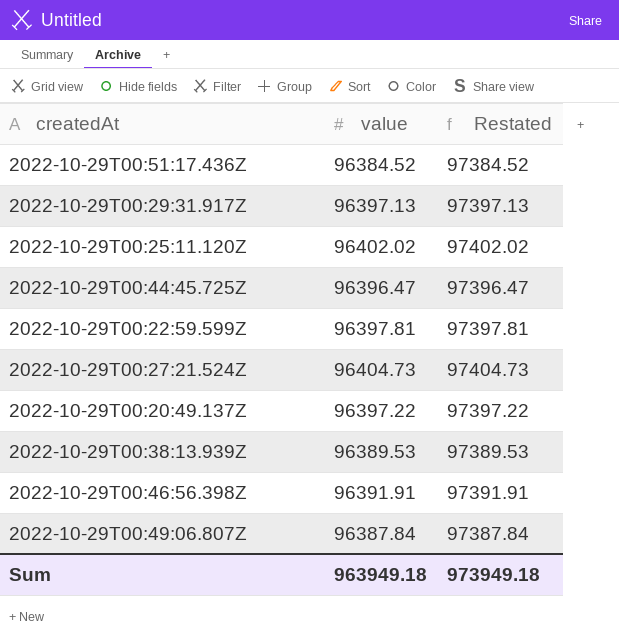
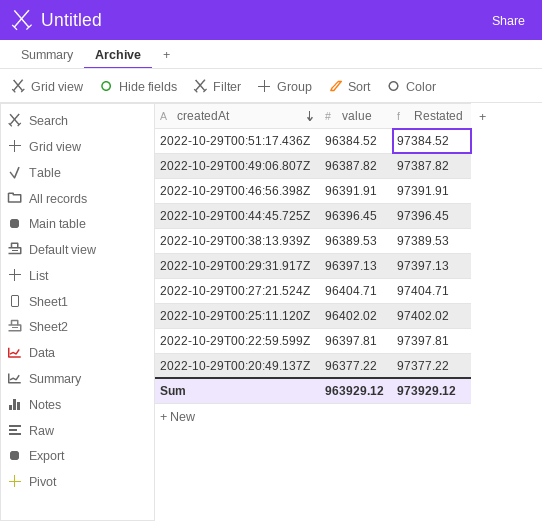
row order: none -> createdAt descending
2022-10-29T00:49:06.807Z | value: 96387.84 -> 96387.82
2022-10-29T00:49:06.807Z | Restated: 97387.84 -> 97387.82
2022-10-29T00:44:45.725Z | value: 96396.47 -> 96396.45
2022-10-29T00:44:45.725Z | Restated: 97396.47 -> 97396.45
2022-10-29T00:27:21.524Z | value: 96404.73 -> 96404.71
2022-10-29T00:27:21.524Z | Restated: 97404.73 -> 97404.71
2022-10-29T00:20:49.137Z | value: 96397.22 -> 96377.22
2022-10-29T00:20:49.137Z | Restated: 97397.22 -> 97377.22
Sum | value: 963949.18 -> 963929.12
Sum | Restated: 973949.18 -> 973929.12

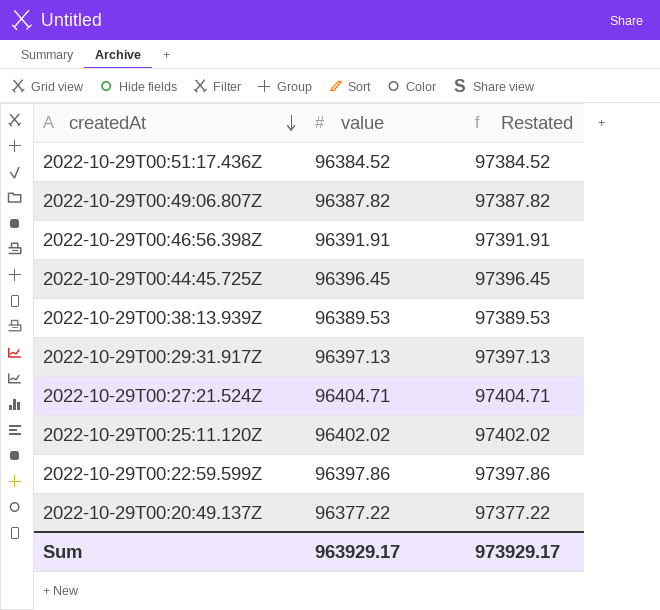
2022-10-29T00:22:59.599Z | value: 96397.81 -> 96397.86
2022-10-29T00:22:59.599Z | Restated: 97397.81 -> 97397.86
Sum | value: 963929.12 -> 963929.17
Sum | Restated: 973929.12 -> 973929.17

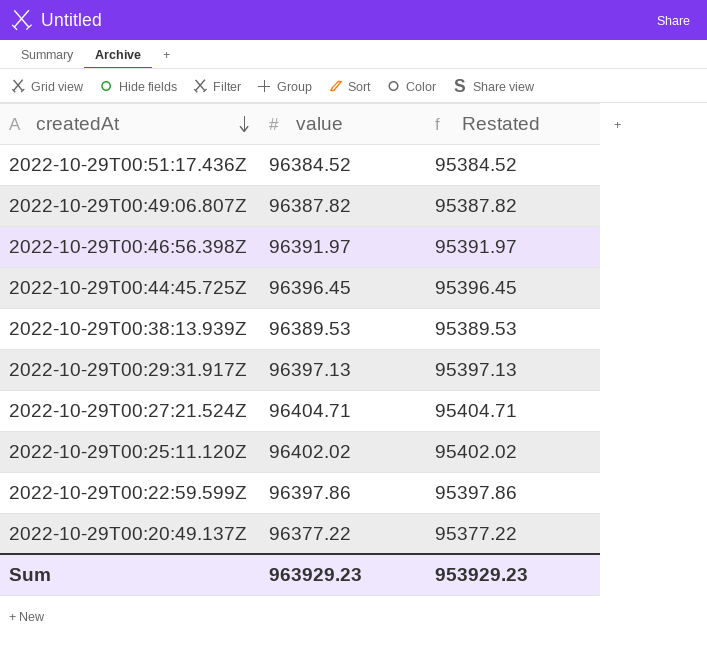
column Restated | formula: [value] + 1000 -> [value] - 1000
2022-10-29T00:46:56.398Z | value: 96391.91 -> 96391.97
Sum | value: 963929.17 -> 963929.23
Sum | Restated: 973929.17 -> 953929.23

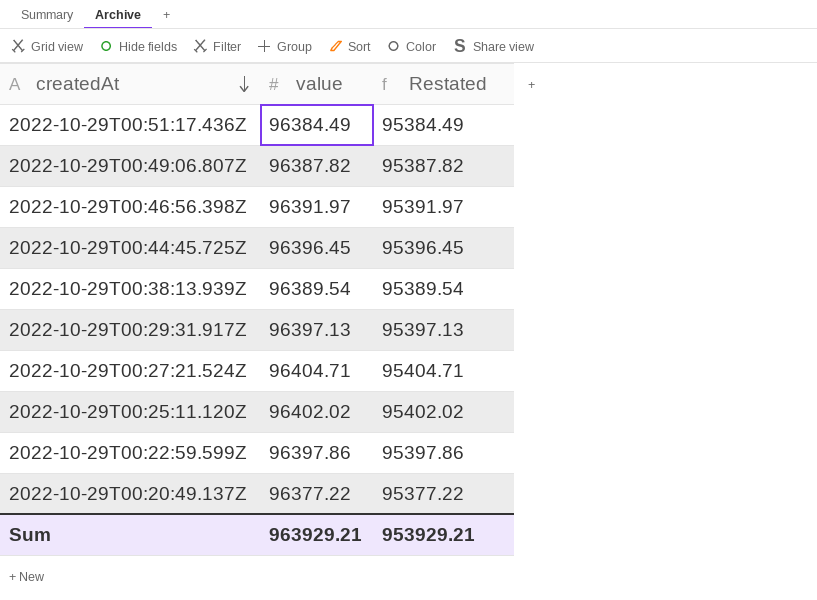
2022-10-29T00:51:17.436Z | value: 96384.52 -> 96384.49
2022-10-29T00:51:17.436Z | Restated: 95384.52 -> 95384.49
2022-10-29T00:38:13.939Z | value: 96389.53 -> 96389.54
2022-10-29T00:38:13.939Z | Restated: 95389.53 -> 95389.54
Sum | value: 963929.23 -> 963929.21
Sum | Restated: 953929.23 -> 953929.21

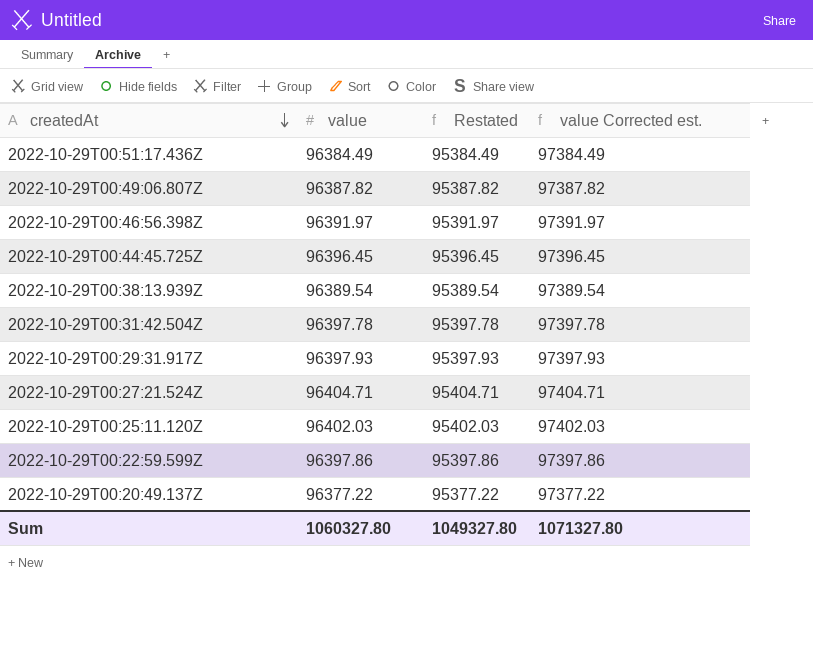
column value Corrected est. | formula: none -> [value] + 1000
row 2022-10-29T00:31:42.504Z: none -> 96397.78 | 95397.78 | 97397.78
2022-10-29T00:29:31.917Z | value: 96397.13 -> 96397.93
2022-10-29T00:29:31.917Z | Restated: 95397.13 -> 95397.93
2022-10-29T00:25:11.120Z | value: 96402.02 -> 96402.03
2022-10-29T00:25:11.120Z | Restated: 95402.02 -> 95402.03
Sum | value: 963929.21 -> 1060327.80
Sum | Restated: 953929.21 -> 1049327.80

